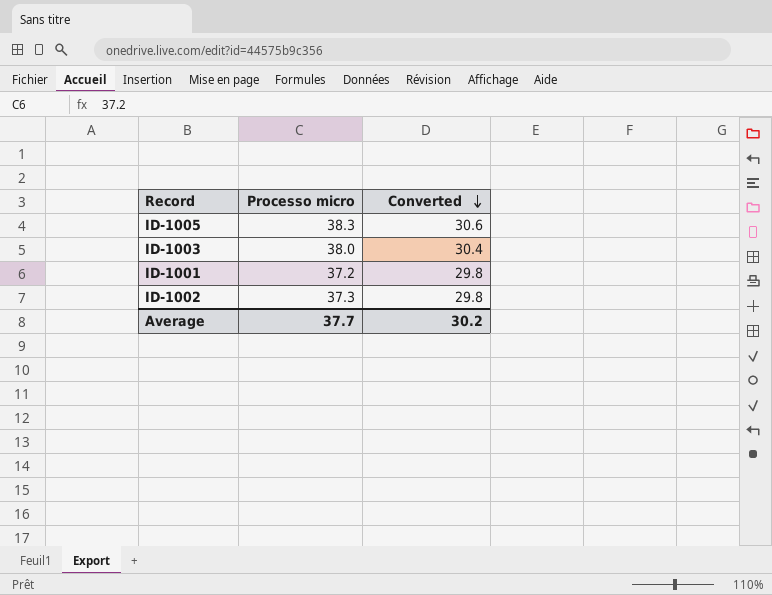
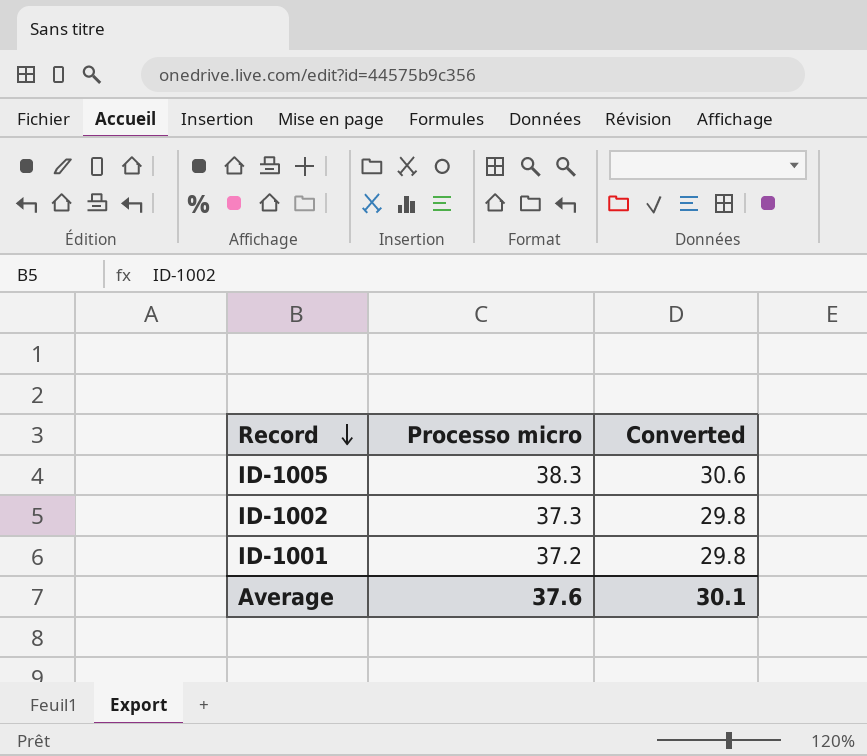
row order: Converted descending -> Record descending
row ID-1003: 38.0 | 30.4 -> none
Average | Processo micro: 37.7 -> 37.6
Average | Converted: 30.2 -> 30.1

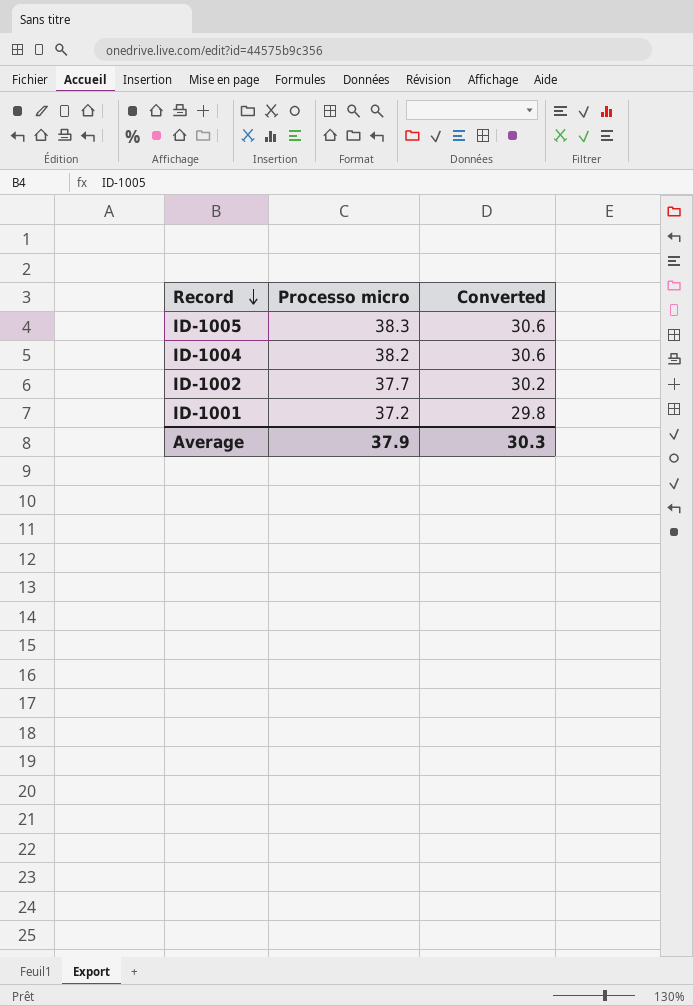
row ID-1004: none -> 38.2 | 30.6
ID-1002 | Processo micro: 37.3 -> 37.7
ID-1002 | Converted: 29.8 -> 30.2
Average | Processo micro: 37.6 -> 37.9
Average | Converted: 30.1 -> 30.3

